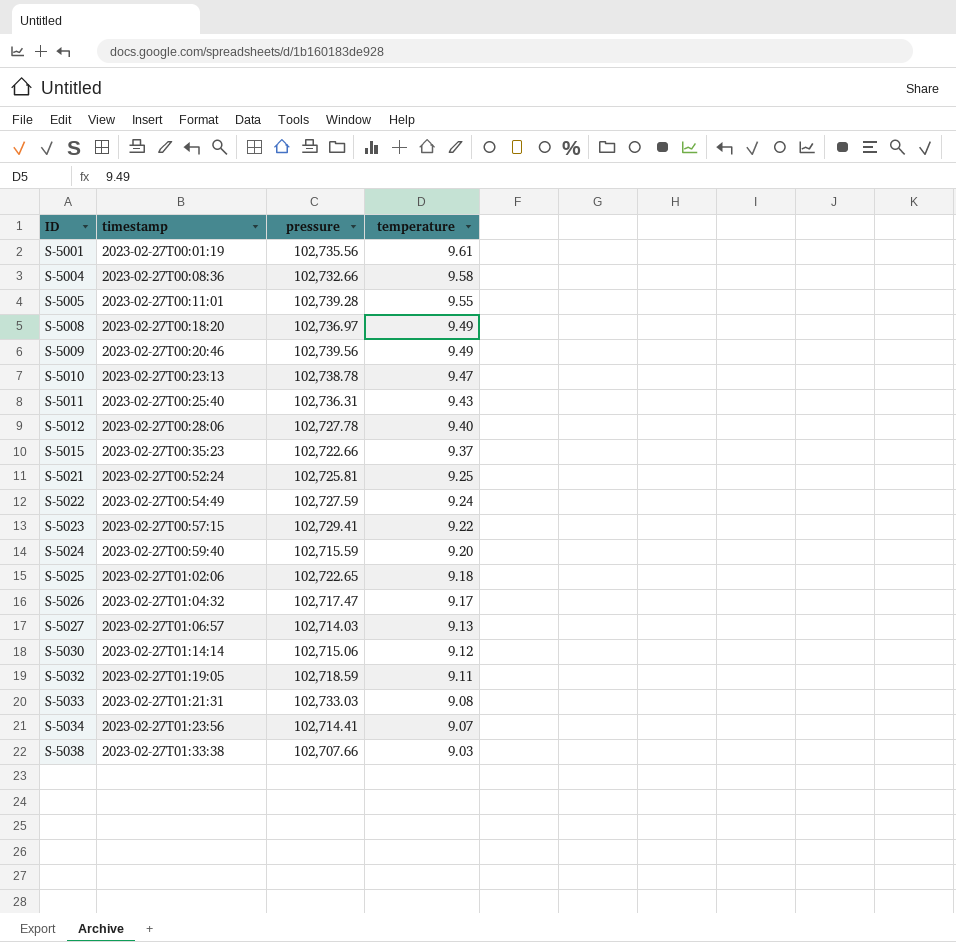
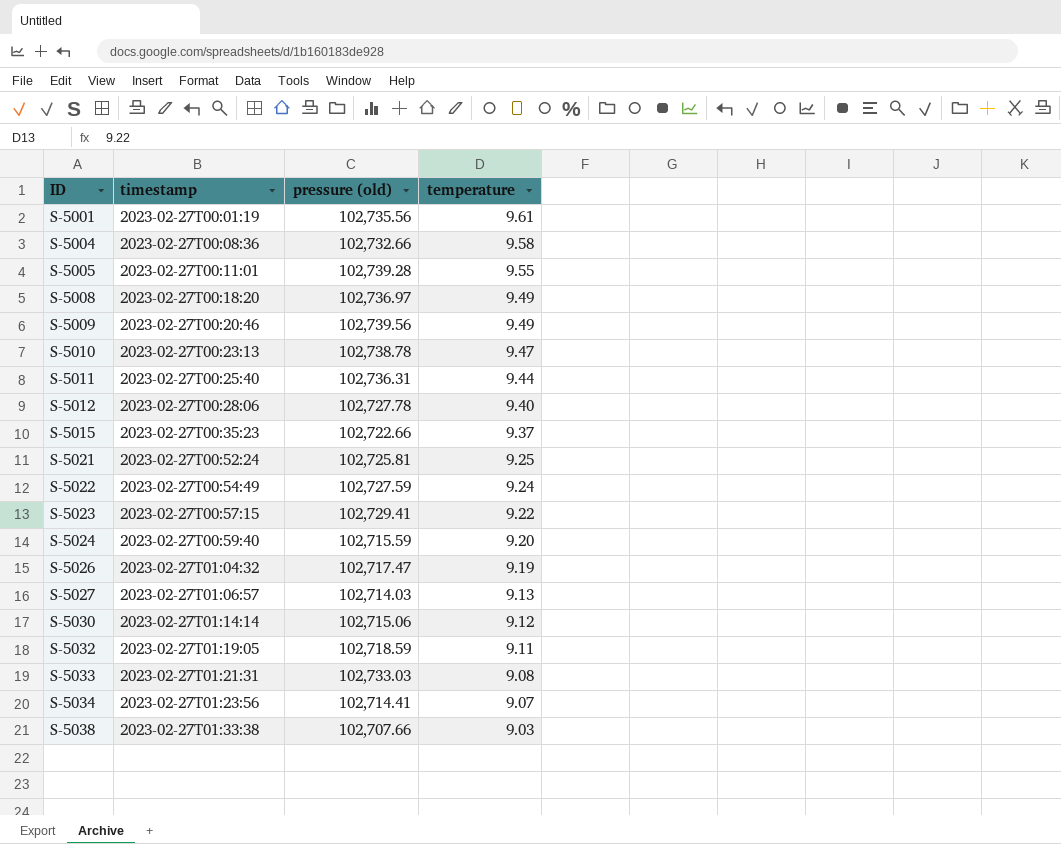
column name: pressure -> pressure (old)
row S-5025: 2023-02-27T01:02:06 | 102,722.65 | 9.18 -> none
S-5011 | temperature: 9.43 -> 9.44
S-5026 | temperature: 9.17 -> 9.19

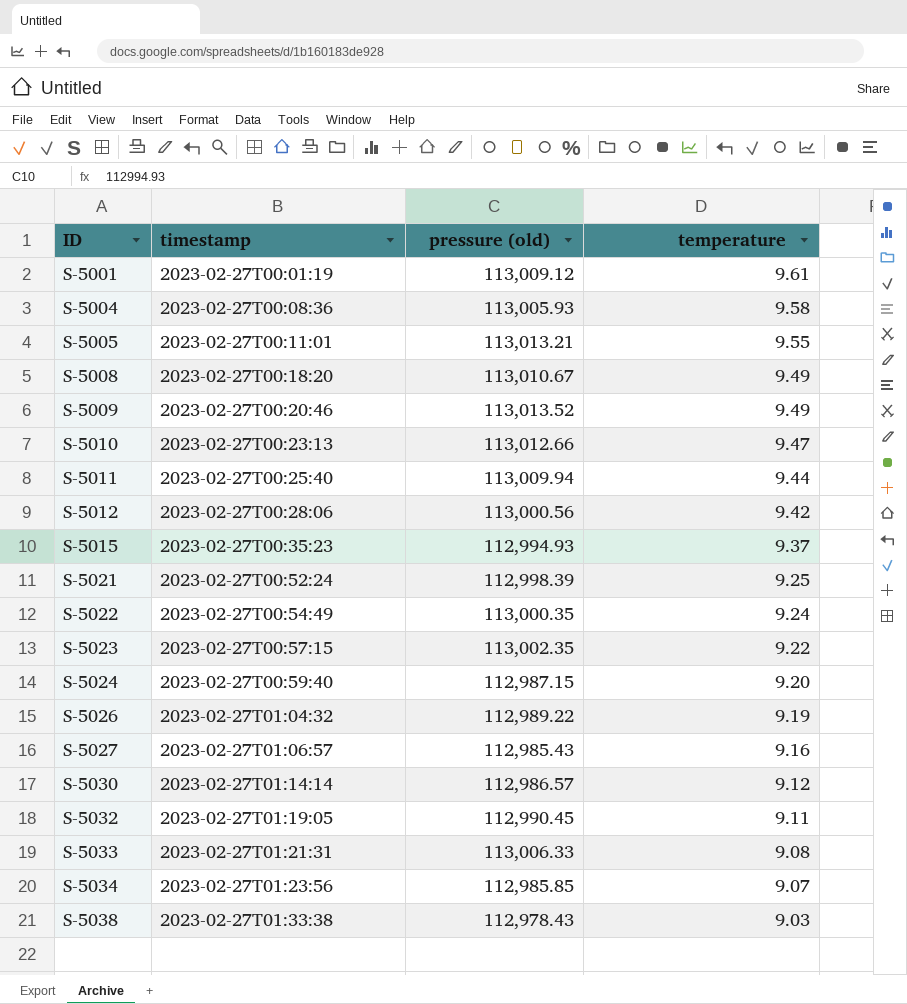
S-5001 | pressure (old): 102,735.56 -> 113,009.12
S-5004 | pressure (old): 102,732.66 -> 113,005.93
S-5005 | pressure (old): 102,739.28 -> 113,013.21
S-5008 | pressure (old): 102,736.97 -> 113,010.67
S-5009 | pressure (old): 102,739.56 -> 113,013.52
S-5010 | pressure (old): 102,738.78 -> 113,012.66
S-5011 | pressure (old): 102,736.31 -> 113,009.94
S-5012 | pressure (old): 102,727.78 -> 113,000.56
S-5012 | temperature: 9.40 -> 9.42
S-5015 | pressure (old): 102,722.66 -> 112,994.93
S-5021 | pressure (old): 102,725.81 -> 112,998.39
S-5022 | pressure (old): 102,727.59 -> 113,000.35
S-5023 | pressure (old): 102,729.41 -> 113,002.35
S-5024 | pressure (old): 102,715.59 -> 112,987.15
S-5026 | pressure (old): 102,717.47 -> 112,989.22
S-5027 | pressure (old): 102,714.03 -> 112,985.43
S-5027 | temperature: 9.13 -> 9.16
S-5030 | pressure (old): 102,715.06 -> 112,986.57
S-5032 | pressure (old): 102,718.59 -> 112,990.45
S-5033 | pressure (old): 102,733.03 -> 113,006.33
S-5034 | pressure (old): 102,714.41 -> 112,985.85
S-5038 | pressure (old): 102,707.66 -> 112,978.43

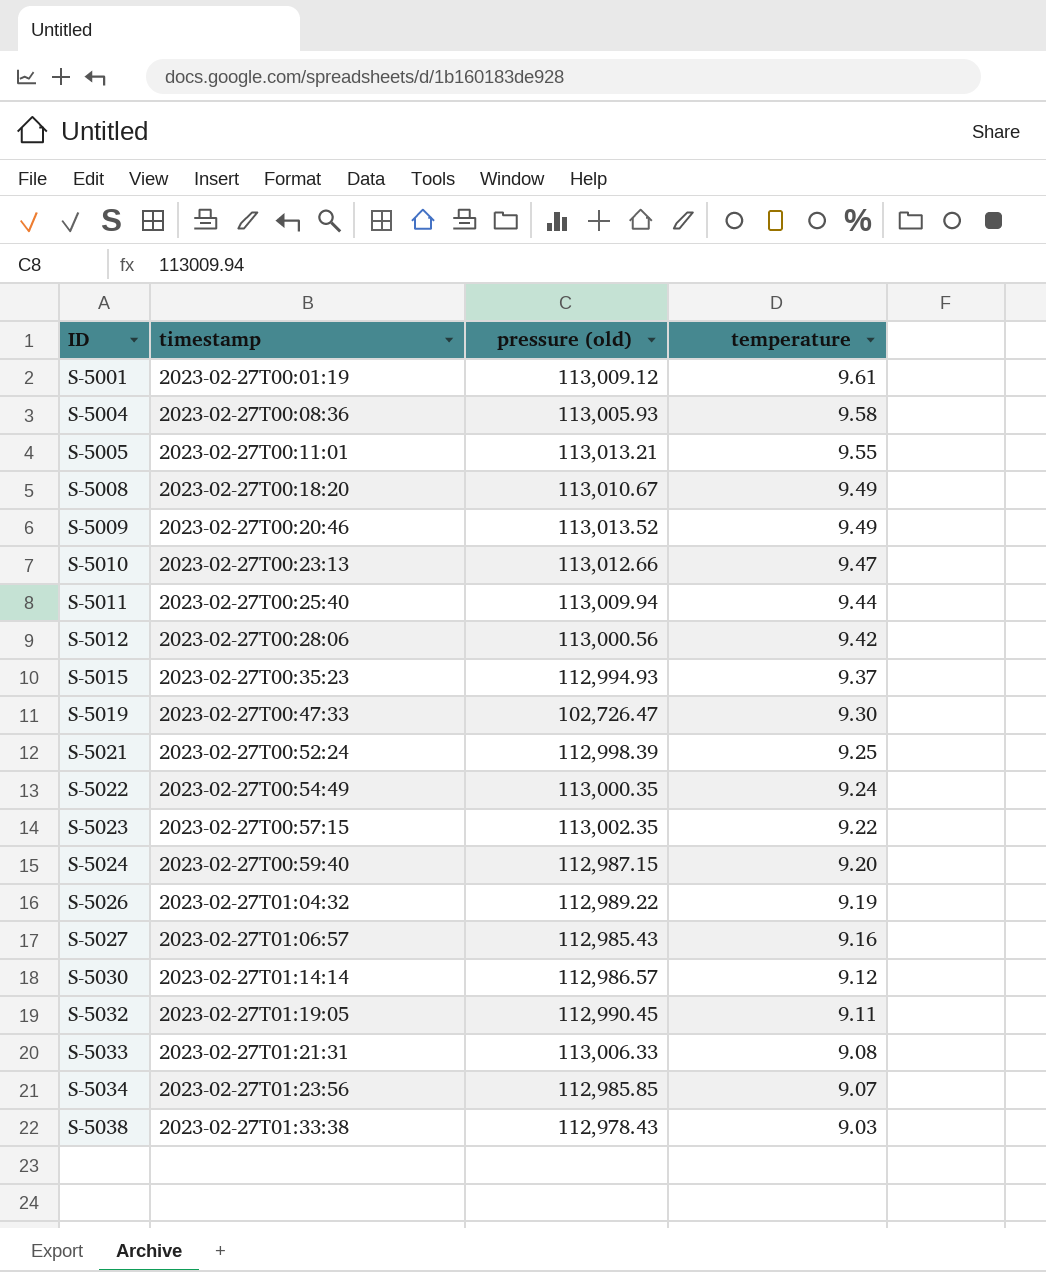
row S-5019: none -> 2023-02-27T00:47:33 | 102,726.47 | 9.30

